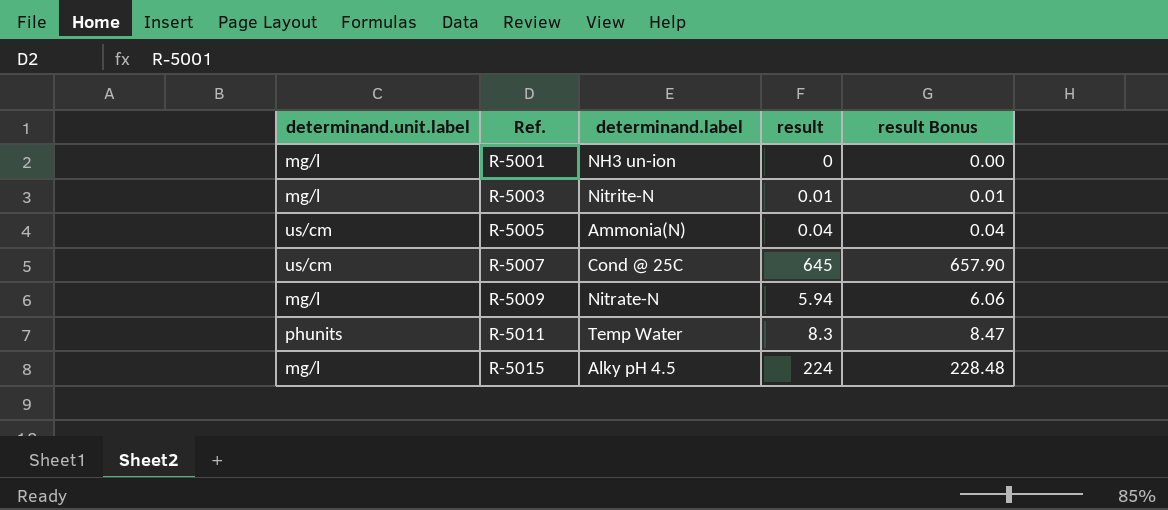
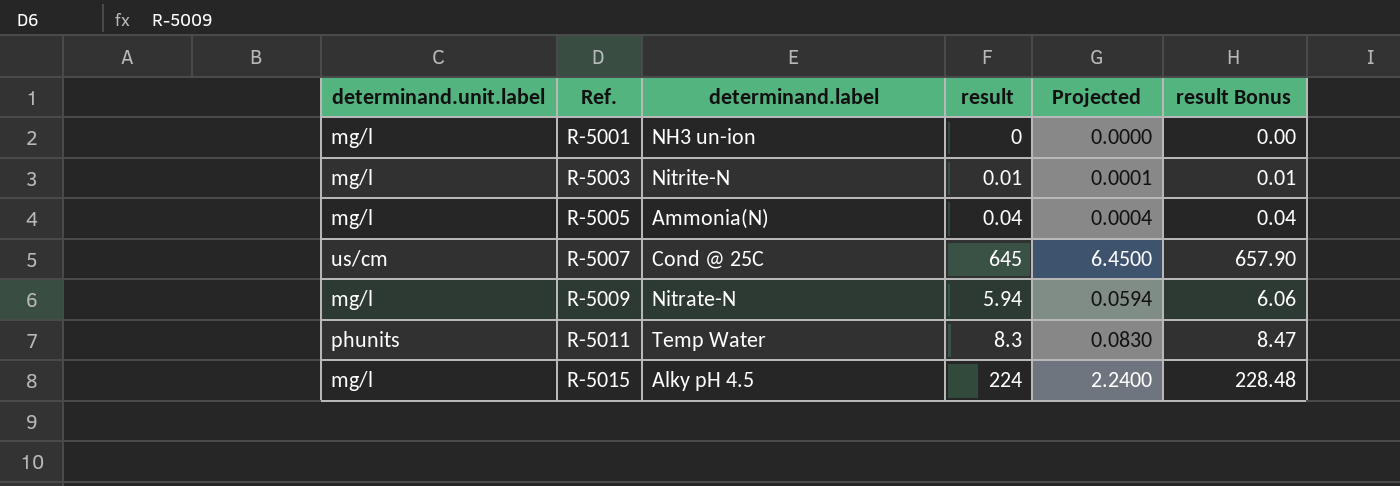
column Projected | formula: none -> [result] * 0.01
R-5005 | determinand.unit.label: us/cm -> mg/l

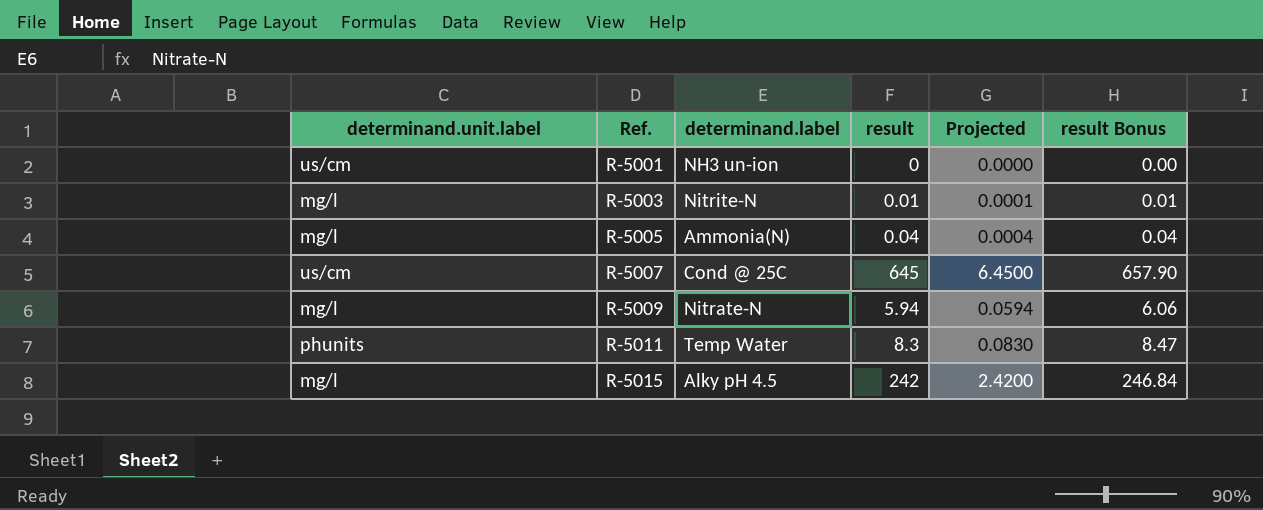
R-5001 | determinand.unit.label: mg/l -> us/cm
R-5015 | result: 224 -> 242
R-5015 | Projected: 2.2400 -> 2.4200
R-5015 | result Bonus: 228.48 -> 246.84

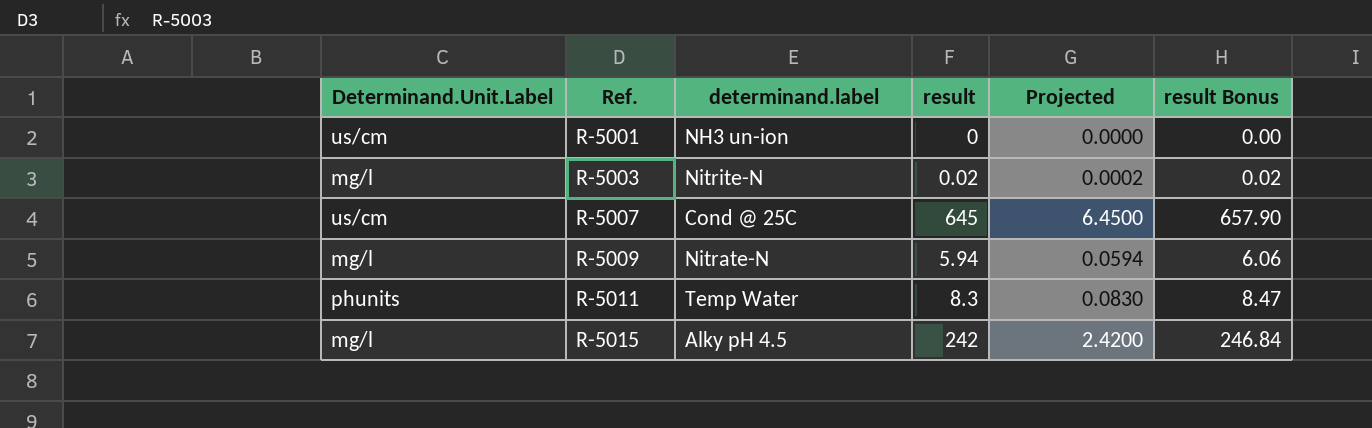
column name: determinand.unit.label -> Determinand.Unit.Label
row R-5005: mg/l | Ammonia(N) | 0.04 | 0.0004 | 0.04 -> none
R-5003 | result: 0.01 -> 0.02
R-5003 | Projected: 0.0001 -> 0.0002
R-5003 | result Bonus: 0.01 -> 0.02

